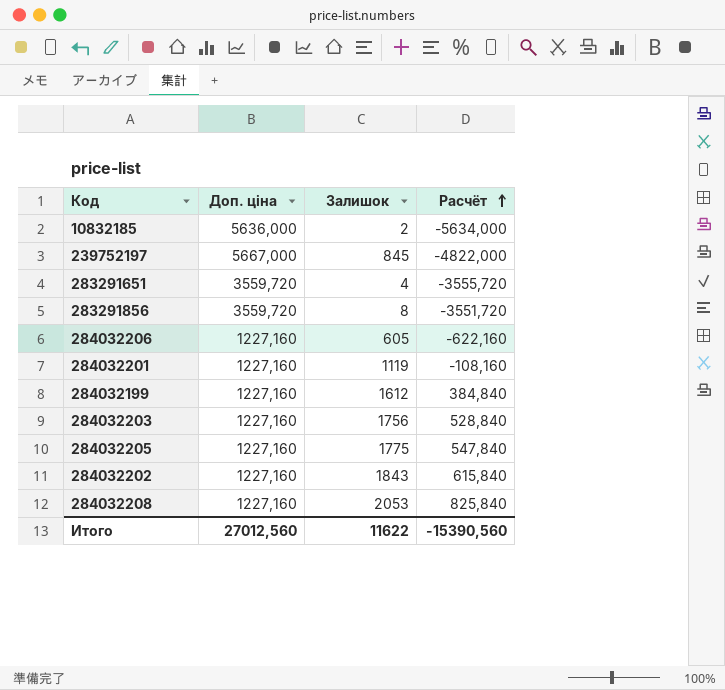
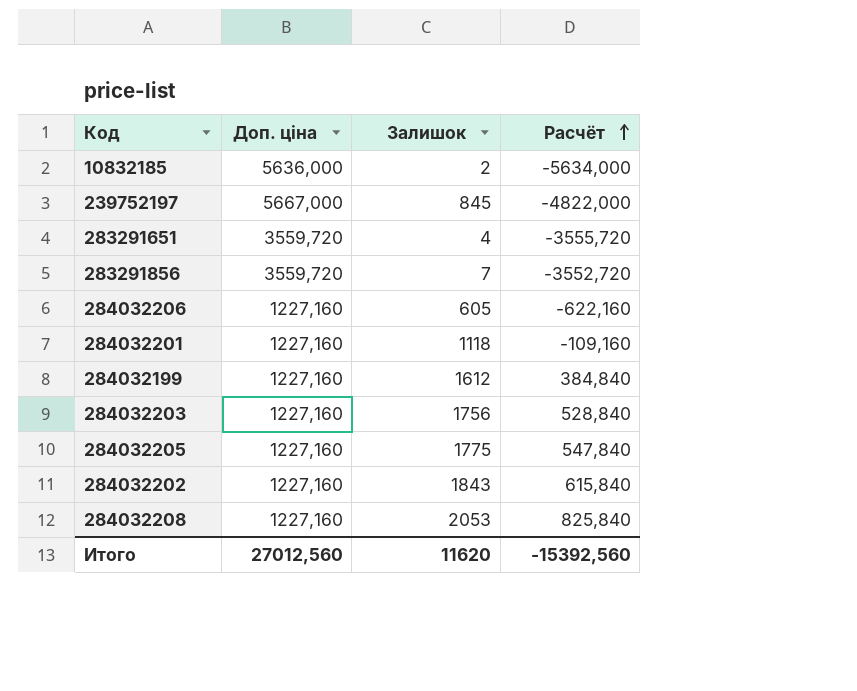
283291856 | Залишок: 8 -> 7
283291856 | Расчёт: -3551,720 -> -3552,720
284032201 | Залишок: 1119 -> 1118
284032201 | Расчёт: -108,160 -> -109,160
Итого | Залишок: 11622 -> 11620
Итого | Расчёт: -15390,560 -> -15392,560

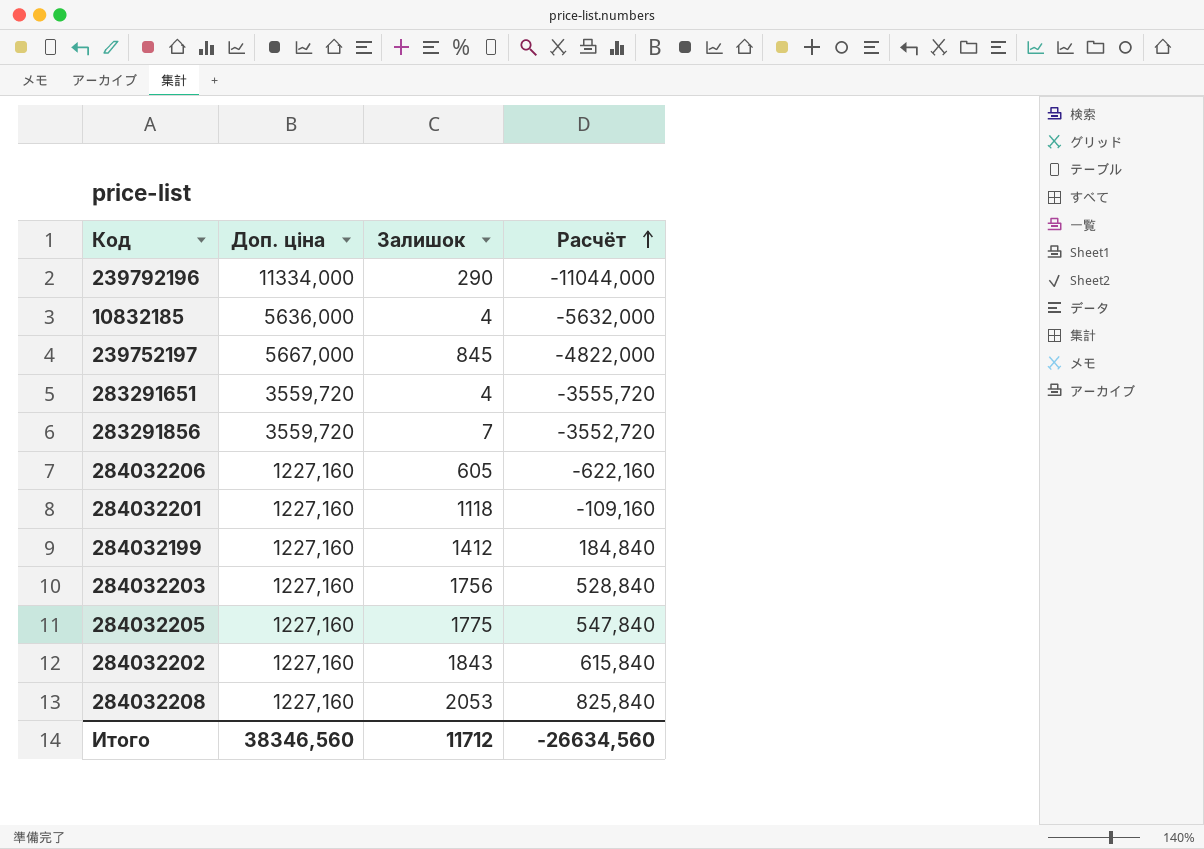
row 239792196: none -> 11334,000 | 290 | -11044,000
10832185 | Залишок: 2 -> 4
10832185 | Расчёт: -5634,000 -> -5632,000
284032199 | Залишок: 1612 -> 1412
284032199 | Расчёт: 384,840 -> 184,840
Итого | Доп. ціна: 27012,560 -> 38346,560
Итого | Залишок: 11620 -> 11712
Итого | Расчёт: -15392,560 -> -26634,560

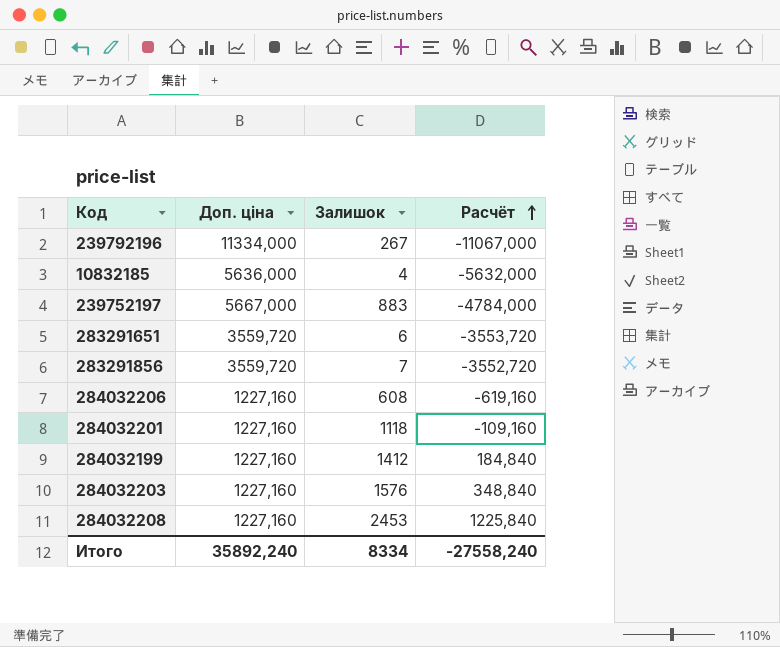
row 284032205: 1227,160 | 1775 | 547,840 -> none
row 284032202: 1227,160 | 1843 | 615,840 -> none
239792196 | Залишок: 290 -> 267
239792196 | Расчёт: -11044,000 -> -11067,000
239752197 | Залишок: 845 -> 883
239752197 | Расчёт: -4822,000 -> -4784,000
283291651 | Залишок: 4 -> 6
283291651 | Расчёт: -3555,720 -> -3553,720
284032206 | Залишок: 605 -> 608
284032206 | Расчёт: -622,160 -> -619,160
284032203 | Залишок: 1756 -> 1576
284032203 | Расчёт: 528,840 -> 348,840
284032208 | Залишок: 2053 -> 2453
284032208 | Расчёт: 825,840 -> 1225,840
Итого | Доп. ціна: 38346,560 -> 35892,240
Итого | Залишок: 11712 -> 8334
Итого | Расчёт: -26634,560 -> -27558,240

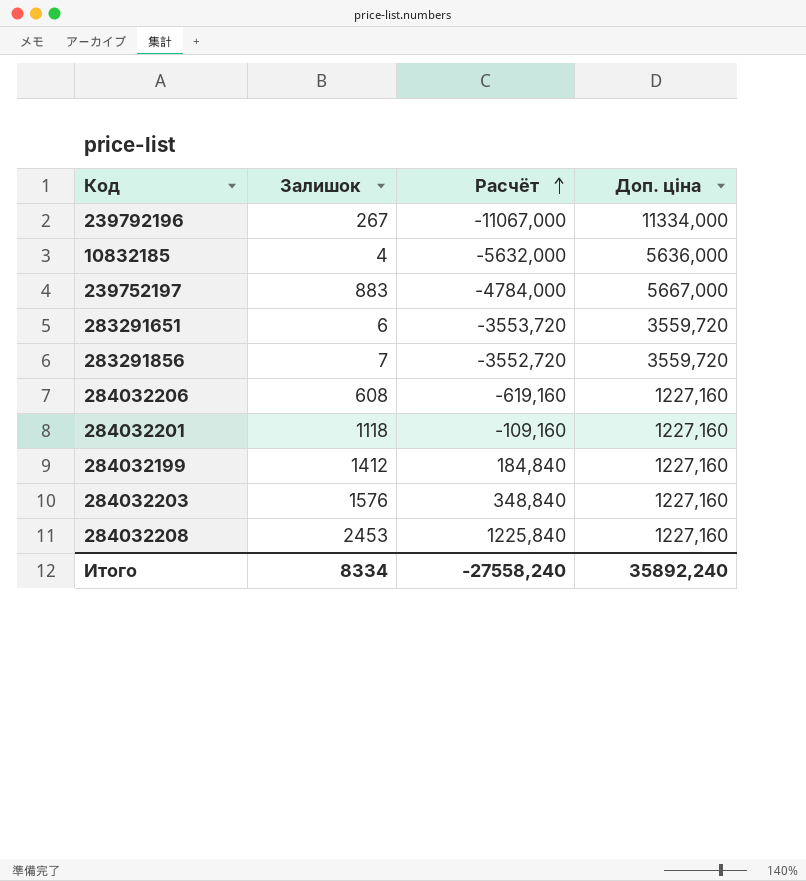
column Доп. ціна | position: 2 -> 4

